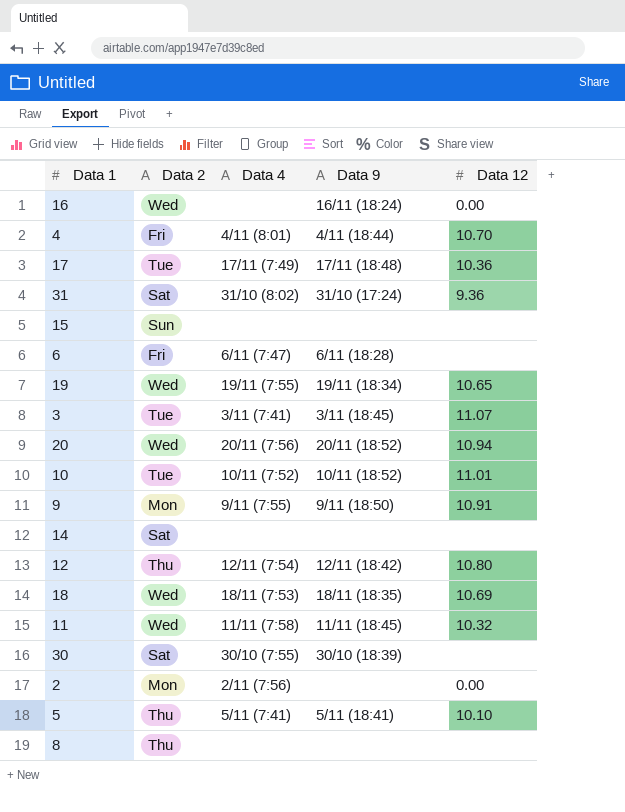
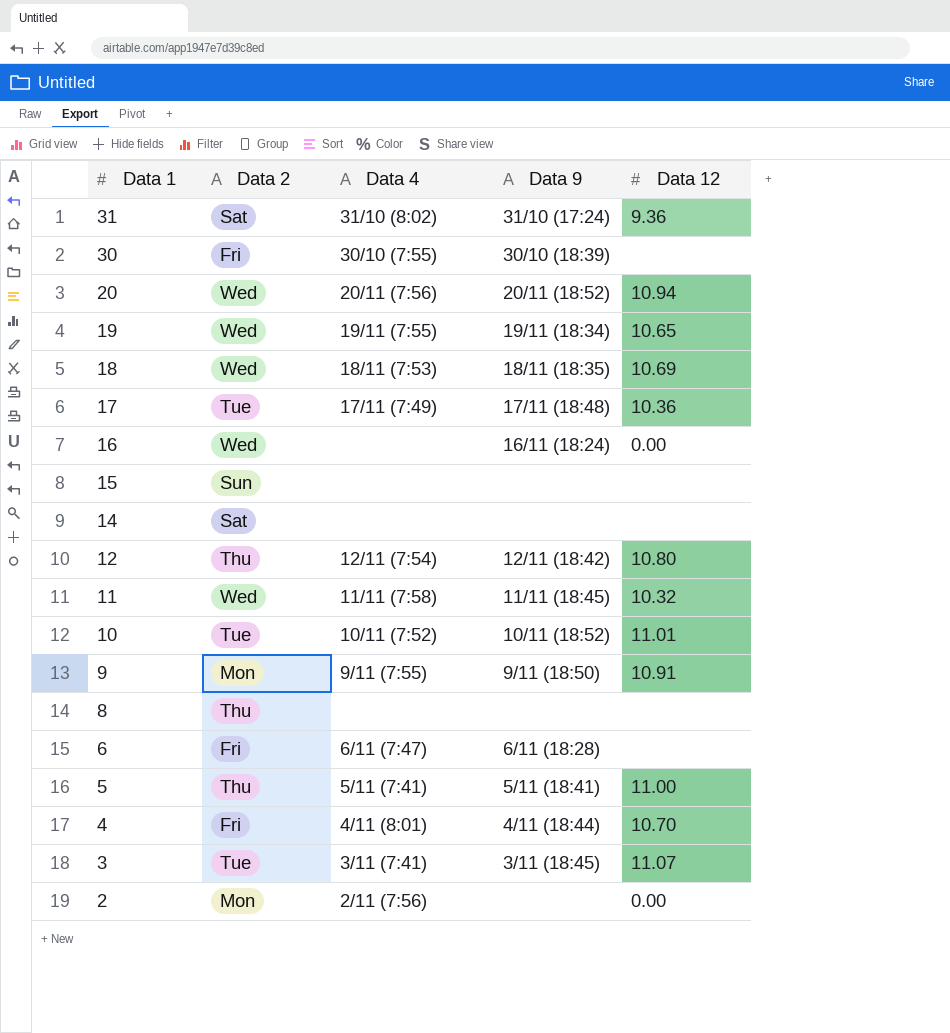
row order: none -> Data 1 descending
30 | Data 2: Sat -> Fri
5 | Data 12: 10.10 -> 11.00

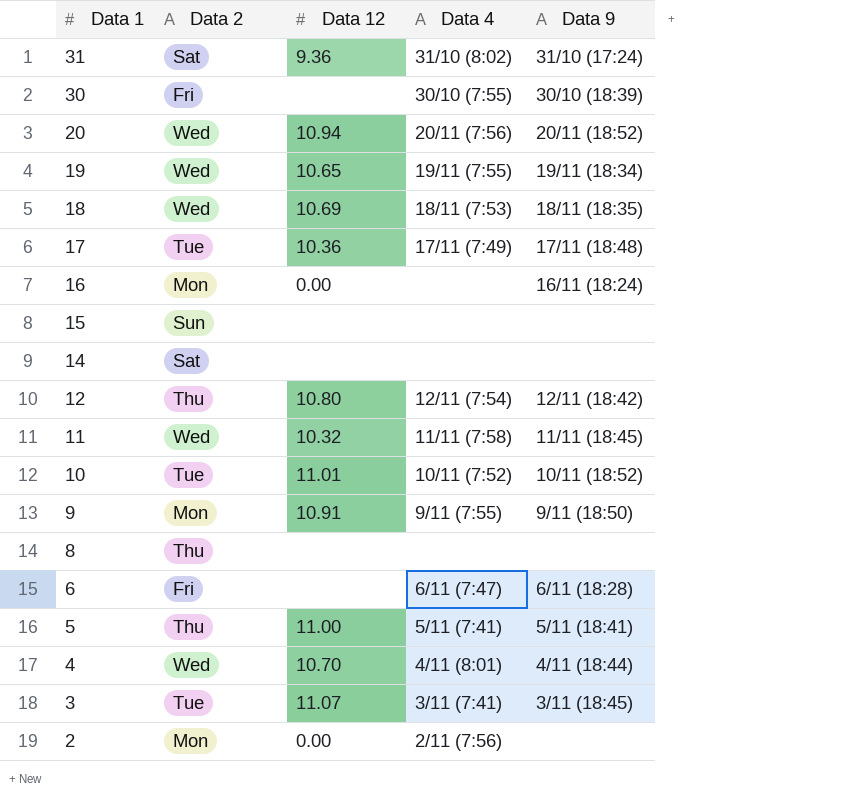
column Data 12 | position: 5 -> 3
16 | Data 2: Wed -> Mon
4 | Data 2: Fri -> Wed

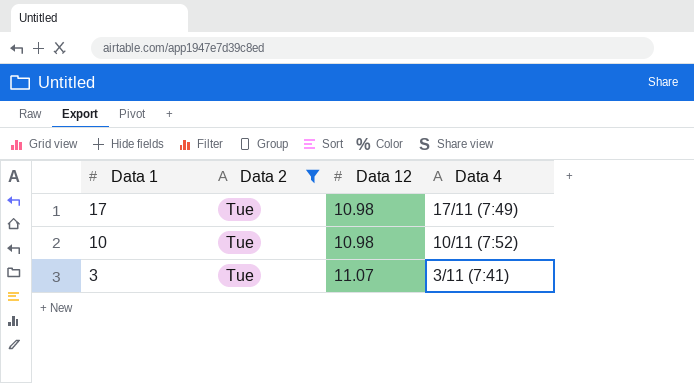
filter: none -> Data 2 = Tue
column Data 9 | position: 5 -> none
17 | Data 12: 10.36 -> 10.98
10 | Data 12: 11.01 -> 10.98

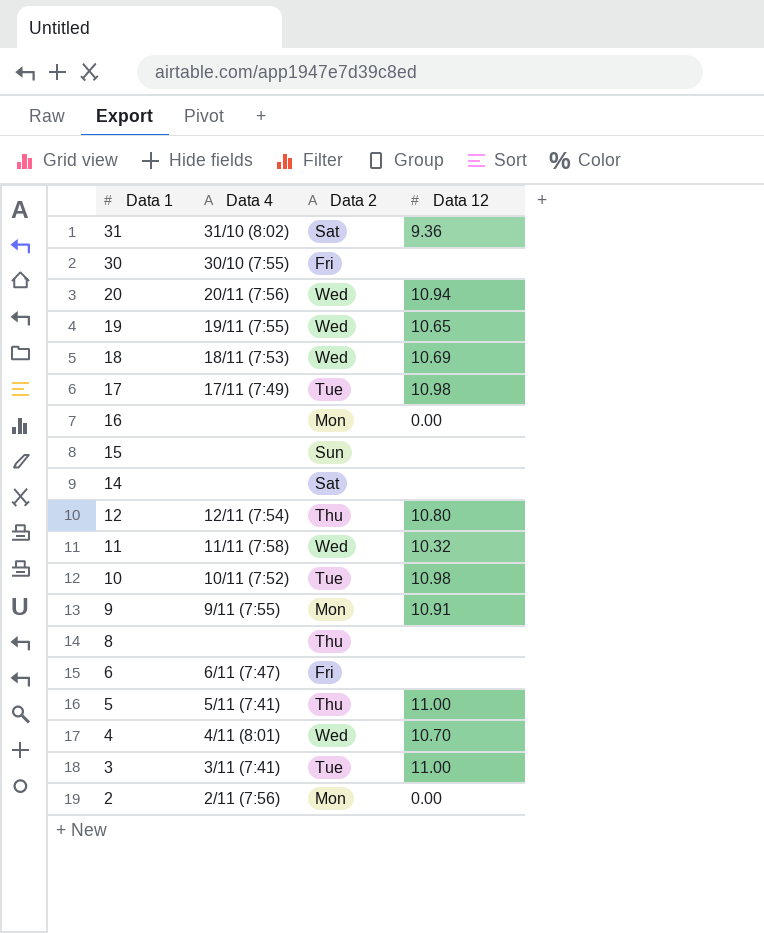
filter: Data 2 = Tue -> none
column Data 4 | position: 4 -> 2
3 | Data 12: 11.07 -> 11.00

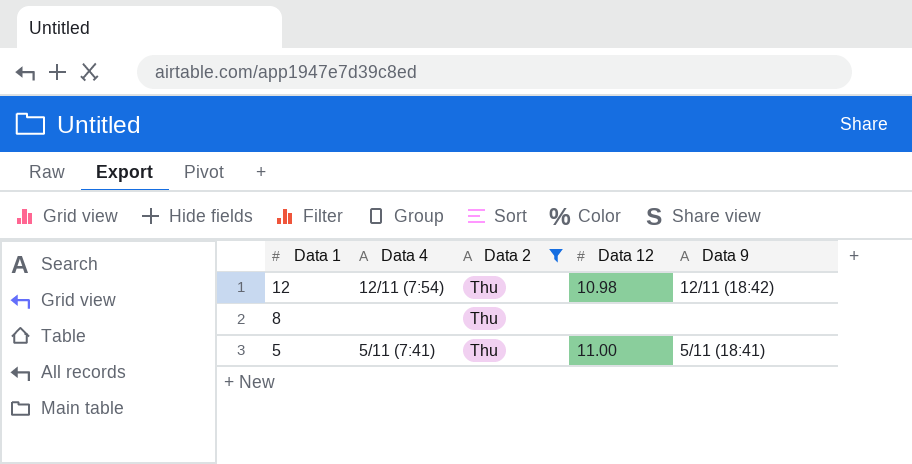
filter: none -> Data 2 = Thu
column Data 9 | position: none -> 5
12 | Data 12: 10.80 -> 10.98

